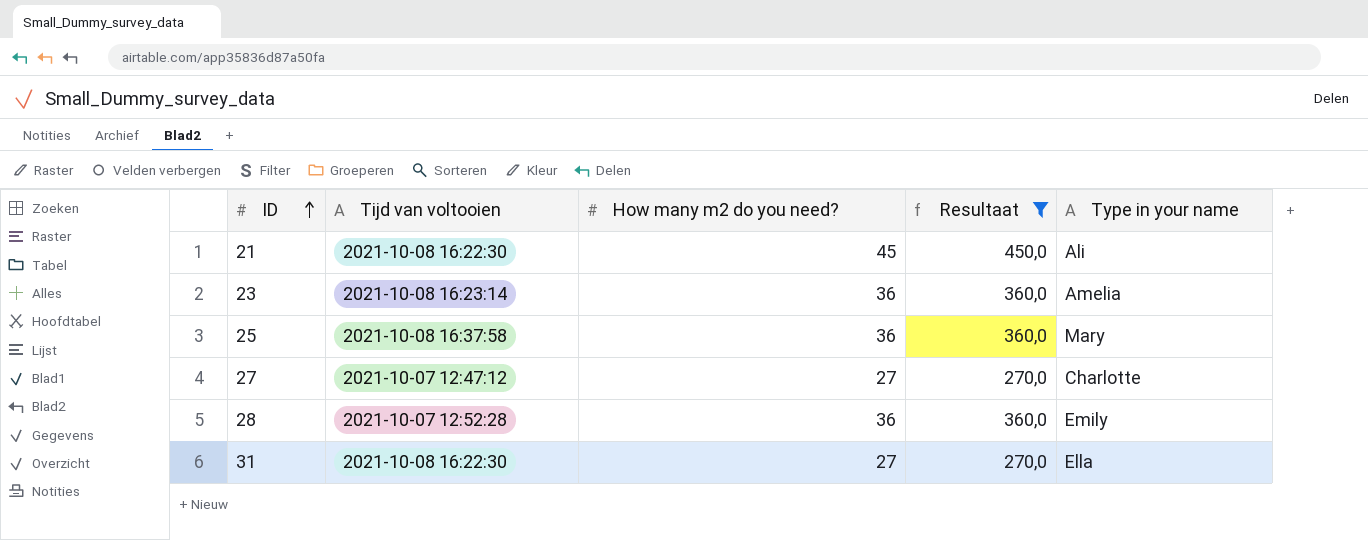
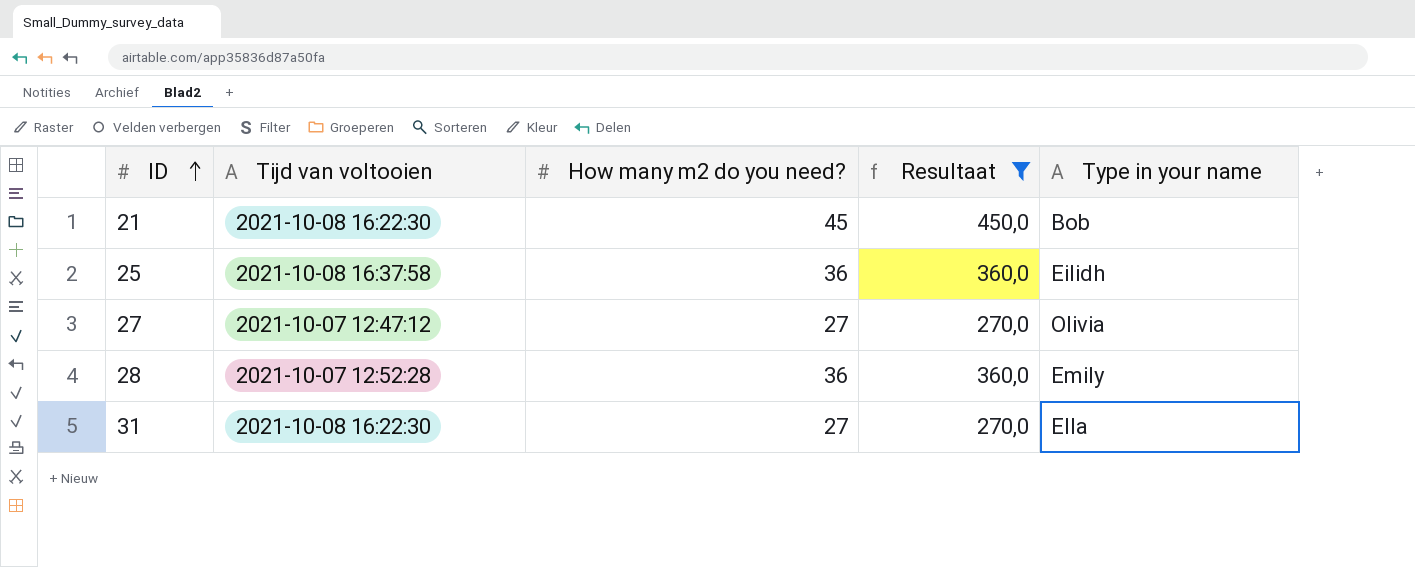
row 23: 2021-10-08 16:23:14 | 36 | 360,0 | Amelia -> none
21 | Type in your name: Ali -> Bob
25 | Type in your name: Mary -> Eilidh
27 | Type in your name: Charlotte -> Olivia

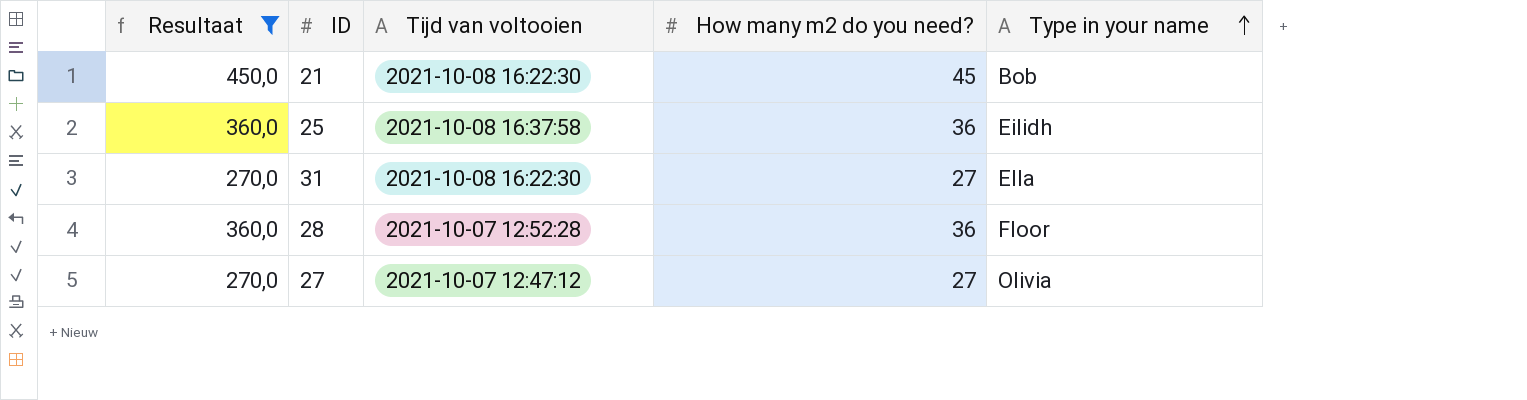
row order: ID ascending -> Type in your name ascending
column Resultaat | position: 4 -> 1
28 | Type in your name: Emily -> Floor

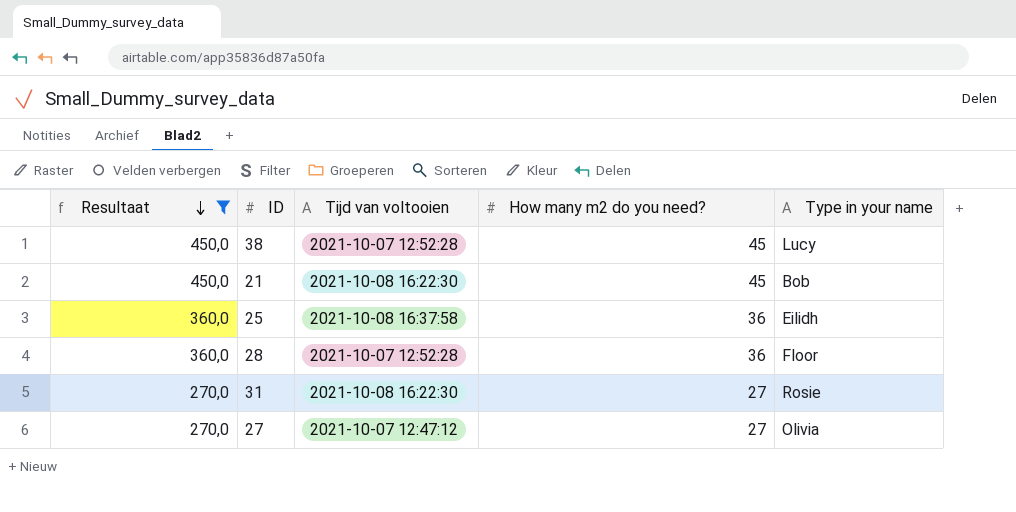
row order: Type in your name ascending -> Resultaat descending
row 38: none -> 450,0 | 2021-10-07 12:52:28 | 45 | Lucy
31 | Type in your name: Ella -> Rosie

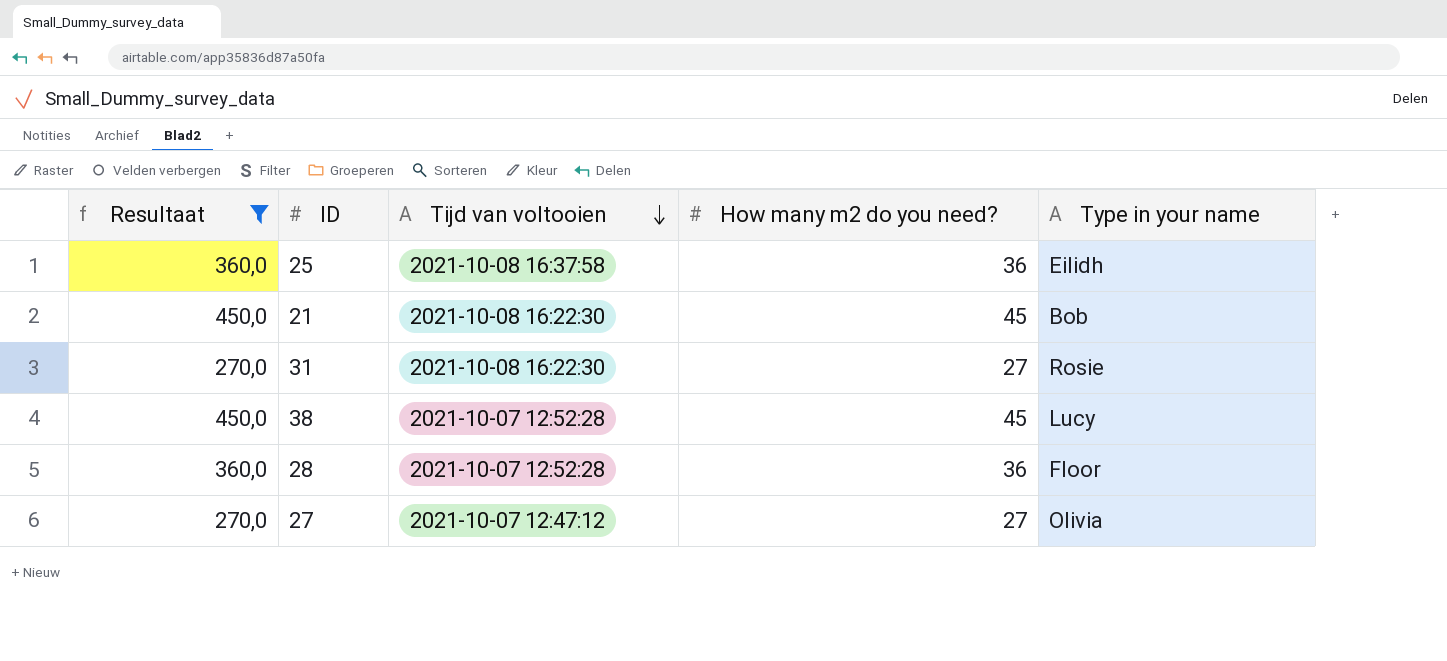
row order: Resultaat descending -> Tijd van voltooien descending

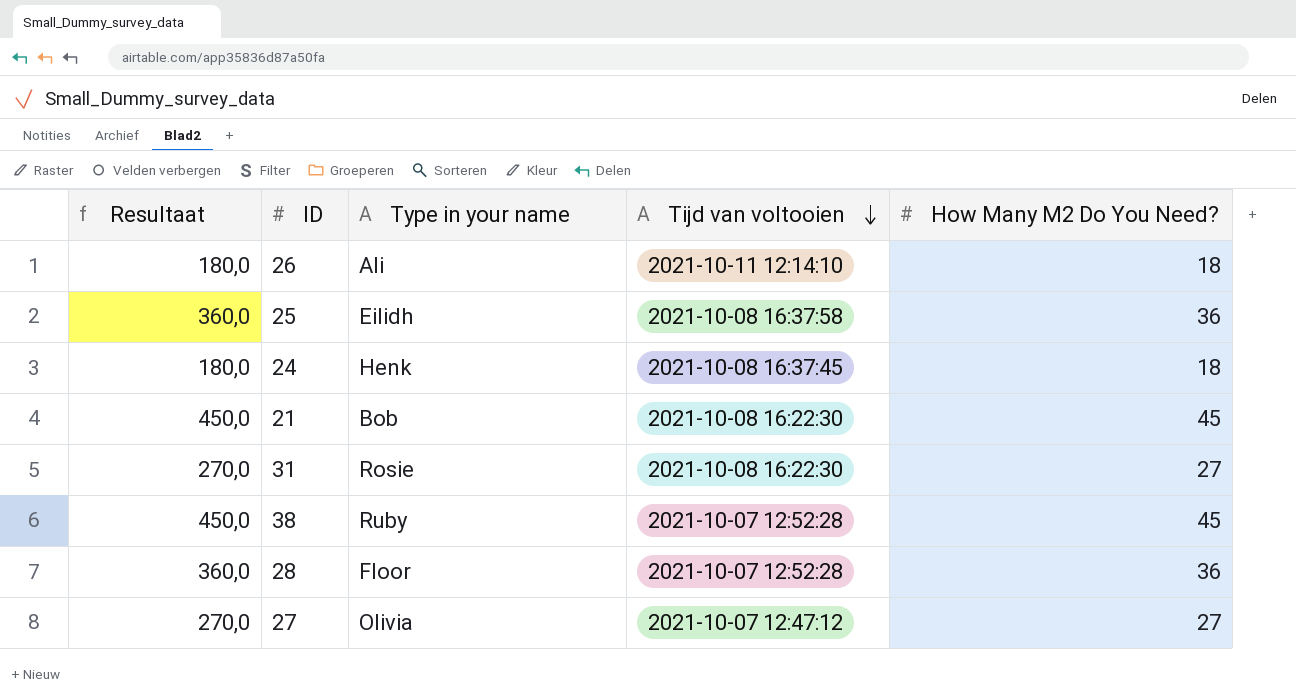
filter: Resultaat != 180,0 -> none
column Type in your name | position: 5 -> 3
column name: How many m2 do you need? -> How Many M2 Do You Need?
38 | Type in your name: Lucy -> Ruby

